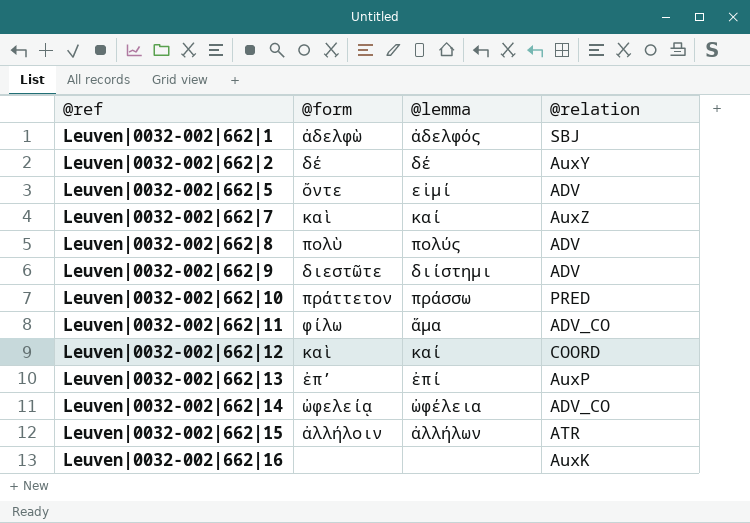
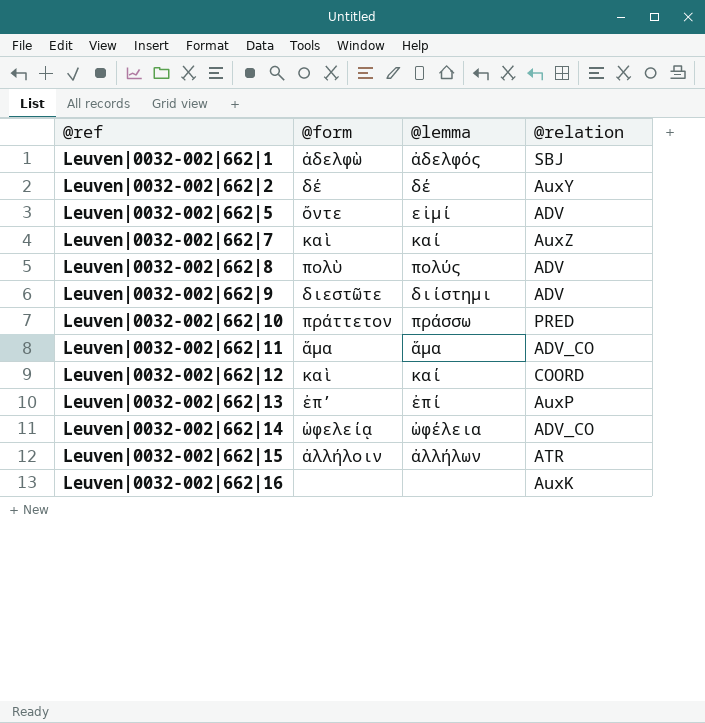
Leuven|0032-002|662|11 | @form: φίλω -> ἅμα

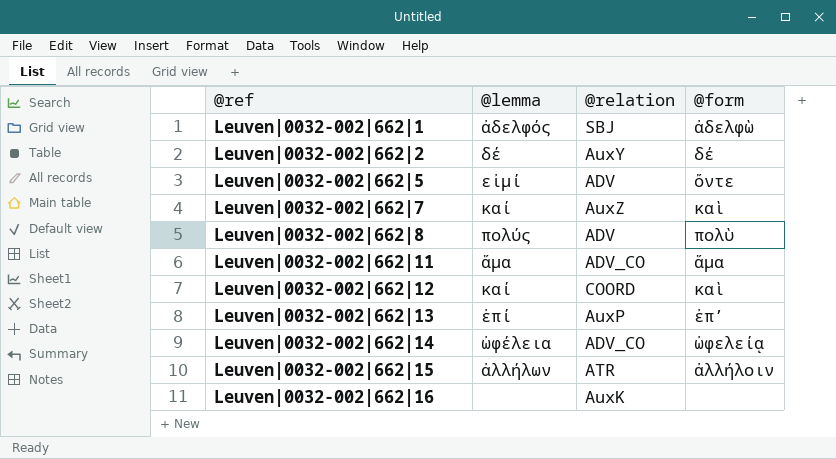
column @form | position: 2 -> 4
row Leuven|0032-002|662|9: διεστῶτε | διίστημι | ADV -> none
row Leuven|0032-002|662|10: πράττετον | πράσσω | PRED -> none

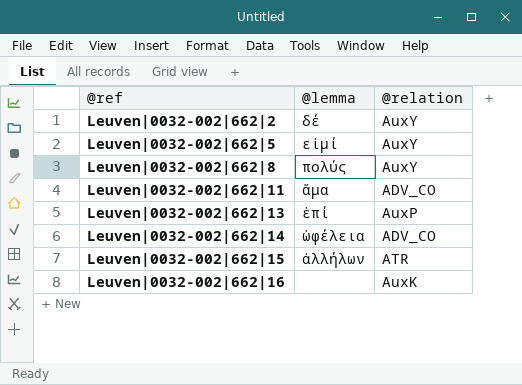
column @form | position: 4 -> none
row Leuven|0032-002|662|1: ἀδελφός | SBJ | ἀδελφὼ -> none
row Leuven|0032-002|662|7: καί | AuxZ | καὶ -> none
row Leuven|0032-002|662|12: καί | COORD | καὶ -> none
Leuven|0032-002|662|5 | @relation: ADV -> AuxY
Leuven|0032-002|662|8 | @relation: ADV -> AuxY

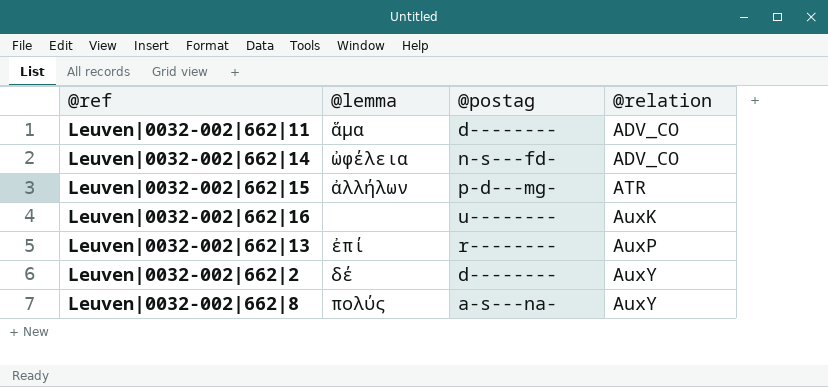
row order: @ref ascending -> @relation ascending
column @postag | position: none -> 3
row Leuven|0032-002|662|5: εἰμί | AuxY -> none

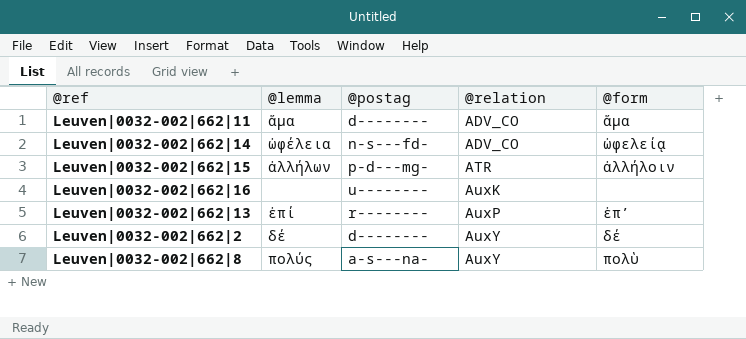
column @form | position: none -> 5

